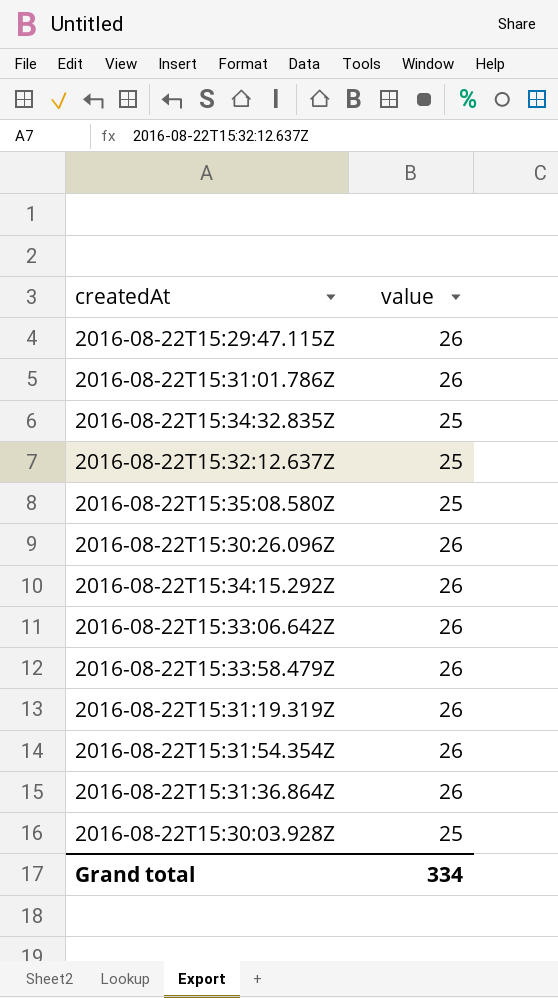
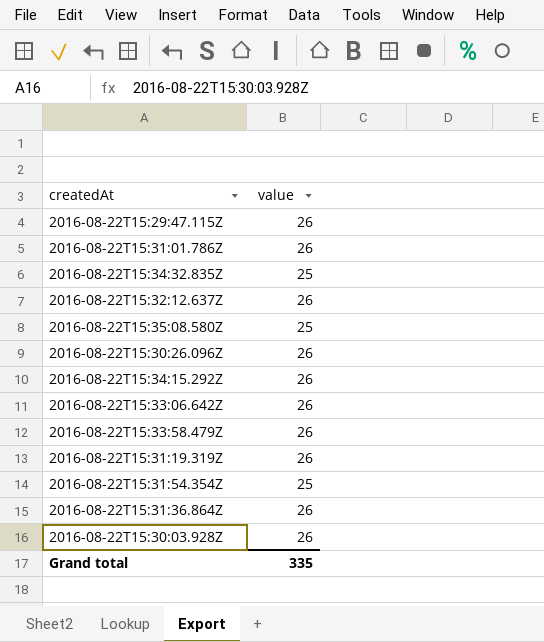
2016-08-22T15:32:12.637Z | value: 25 -> 26
2016-08-22T15:31:54.354Z | value: 26 -> 25
2016-08-22T15:30:03.928Z | value: 25 -> 26
Grand total | value: 334 -> 335

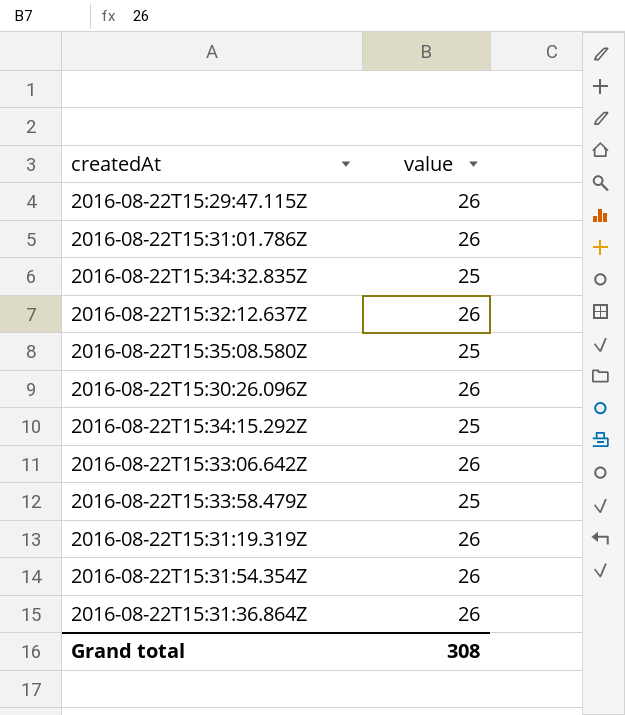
row 2016-08-22T15:30:03.928Z: 26 -> none
2016-08-22T15:34:15.292Z | value: 26 -> 25
2016-08-22T15:33:58.479Z | value: 26 -> 25
2016-08-22T15:31:54.354Z | value: 25 -> 26
Grand total | value: 335 -> 308

